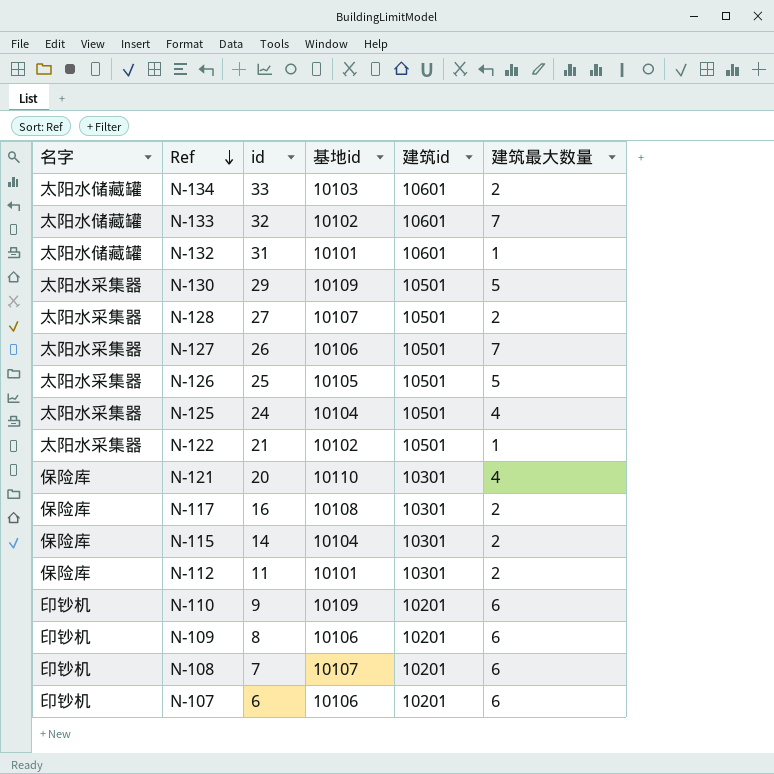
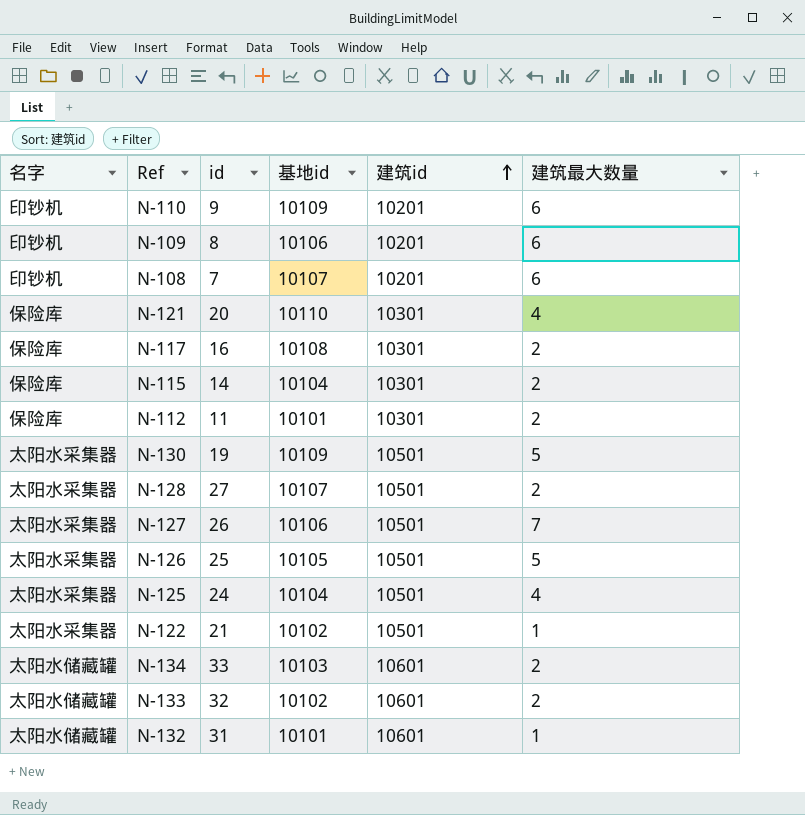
row order: Ref descending -> 建筑id ascending
row N-107: 印钞机 | 6 | 10106 | 10201 | 6 -> none
N-130 | id: 29 -> 19
N-133 | 建筑最大数量: 7 -> 2

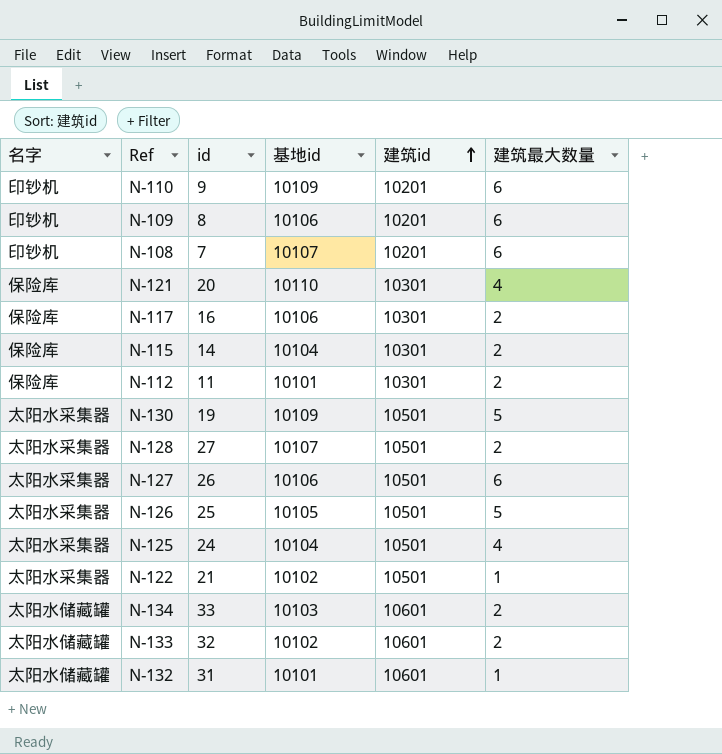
N-117 | 基地id: 10108 -> 10106
N-127 | 建筑最大数量: 7 -> 6

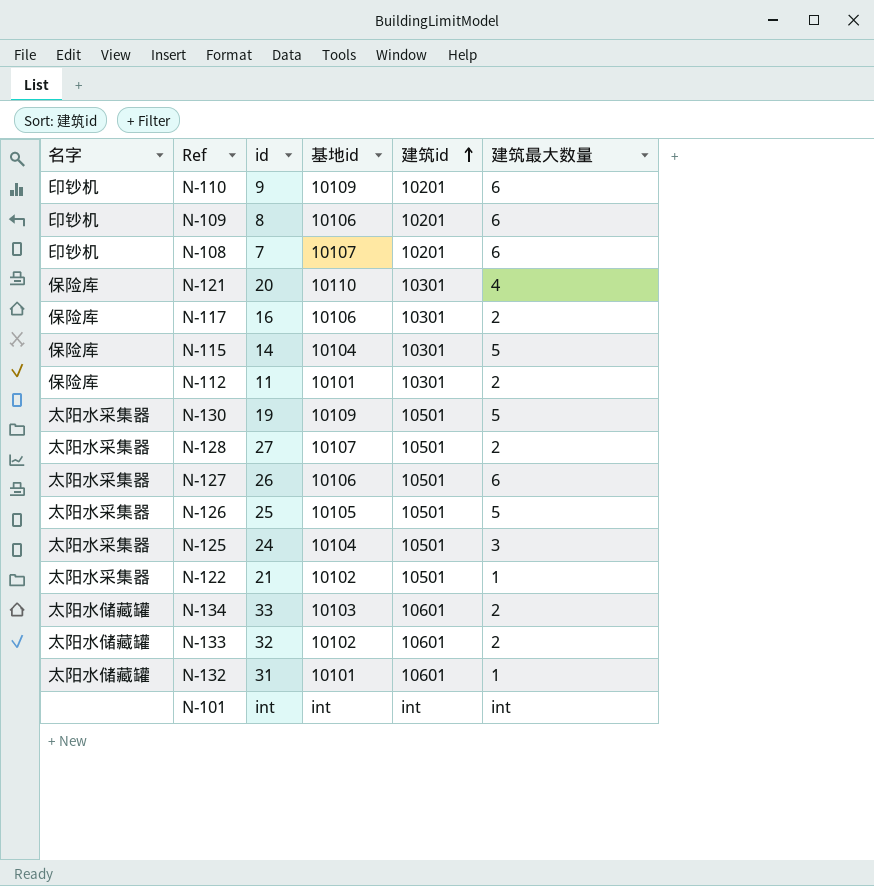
N-115 | 建筑最大数量: 2 -> 5
N-125 | 建筑最大数量: 4 -> 3
row N-101: none -> none | int | int | int | int

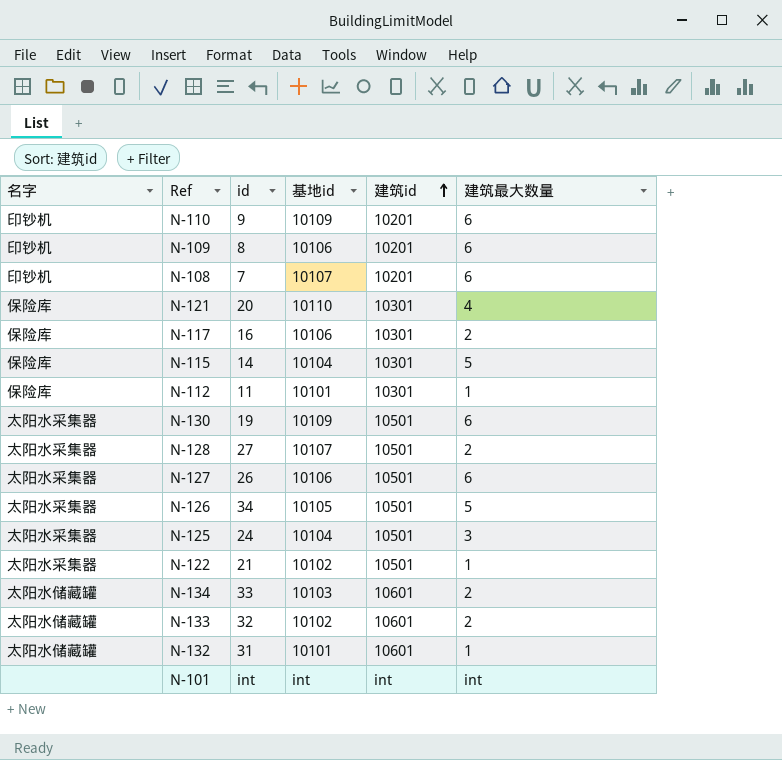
N-112 | 建筑最大数量: 2 -> 1
N-130 | 建筑最大数量: 5 -> 6
N-126 | id: 25 -> 34

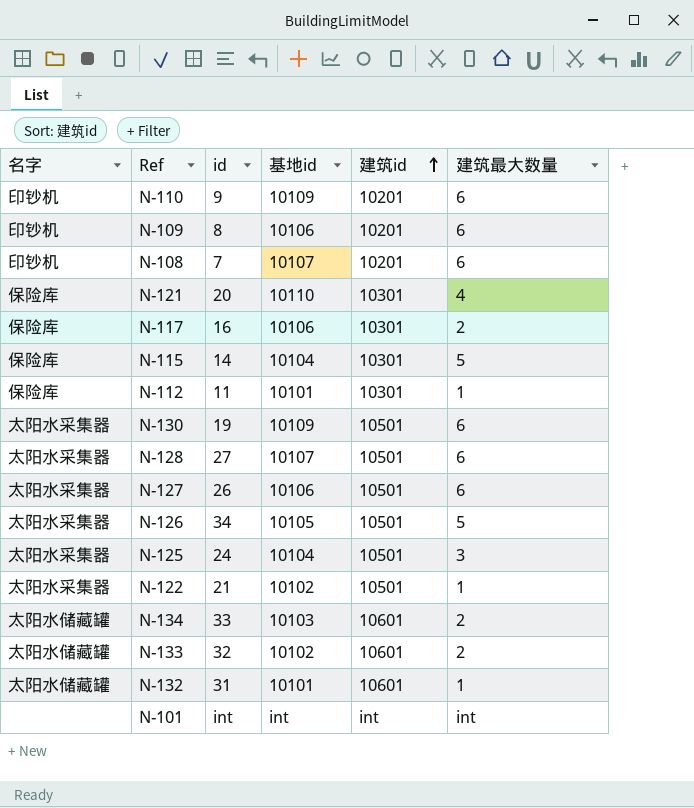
N-128 | 建筑最大数量: 2 -> 6

